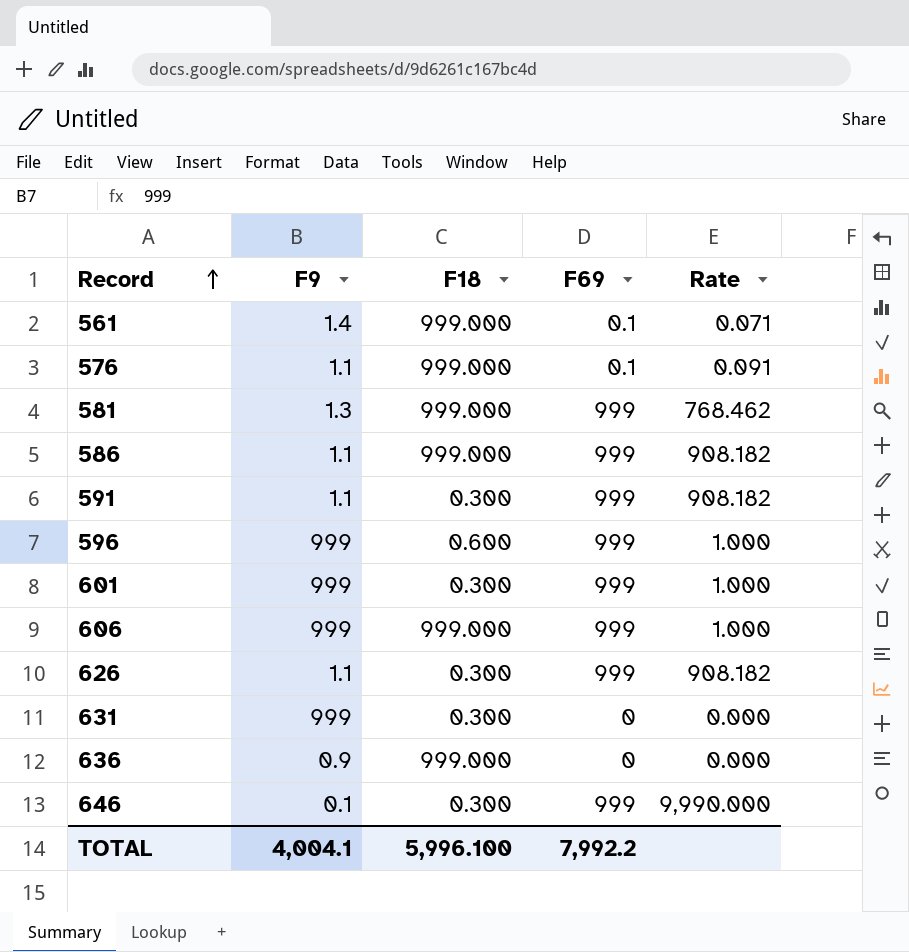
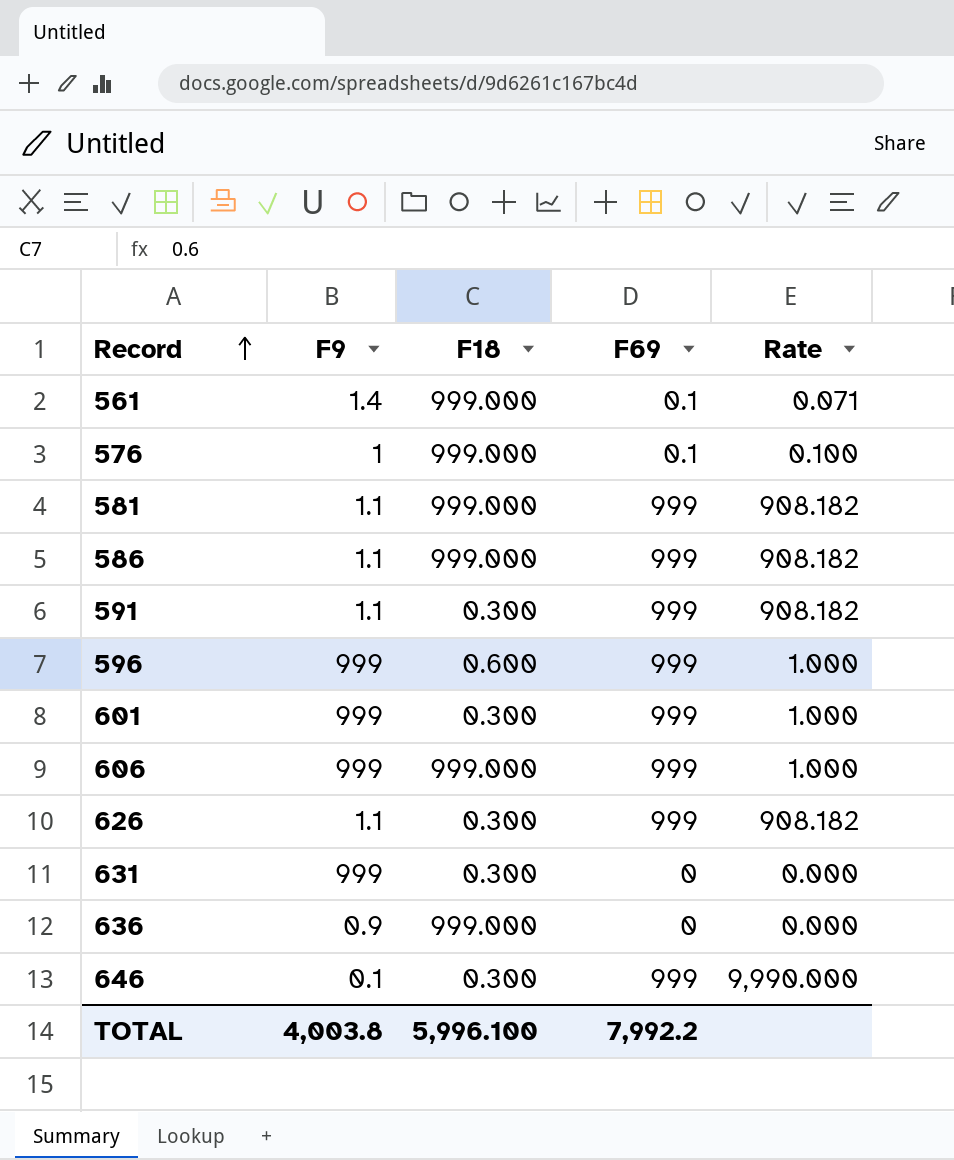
576 | F9: 1.1 -> 1
576 | Rate: 0.091 -> 0.100
581 | F9: 1.3 -> 1.1
581 | Rate: 768.462 -> 908.182
TOTAL | F9: 4,004.1 -> 4,003.8

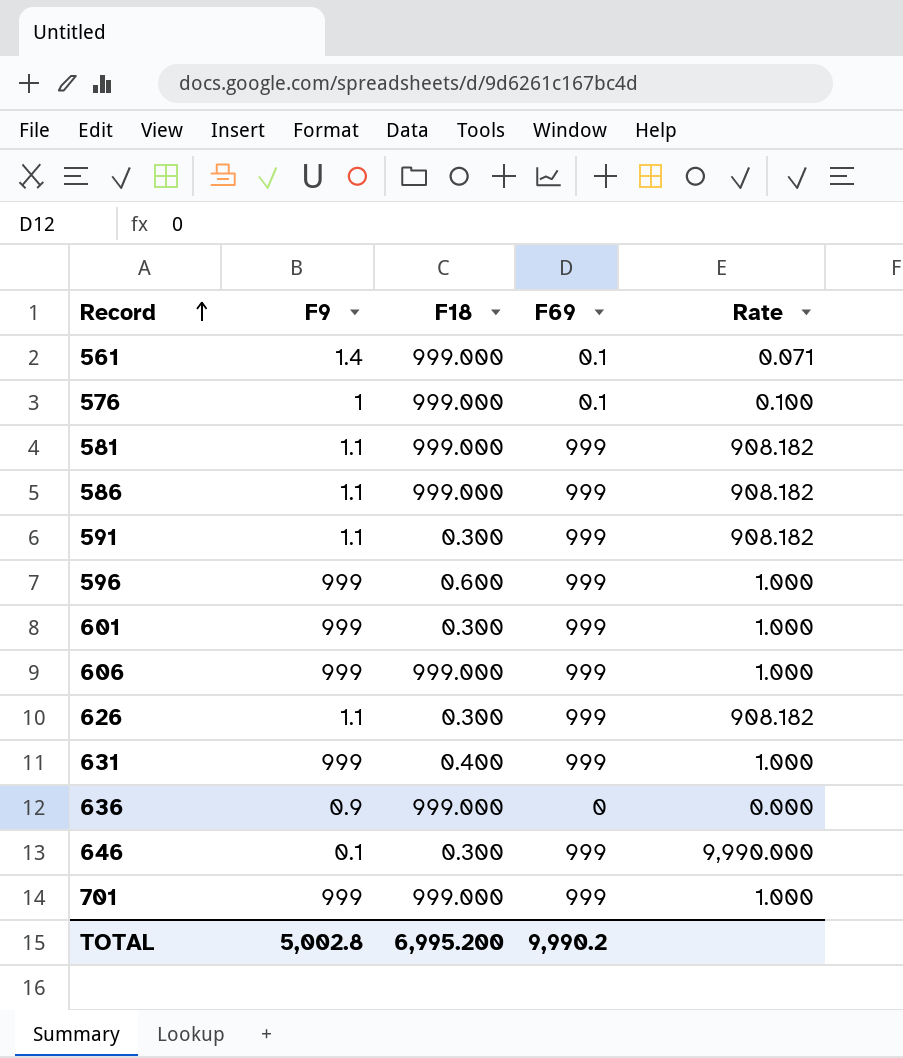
631 | F18: 0.300 -> 0.400
631 | F69: 0 -> 999
631 | Rate: 0.000 -> 1.000
row 701: none -> 999 | 999.000 | 999 | 1.000
TOTAL | F9: 4,003.8 -> 5,002.8
TOTAL | F18: 5,996.100 -> 6,995.200
TOTAL | F69: 7,992.2 -> 9,990.2

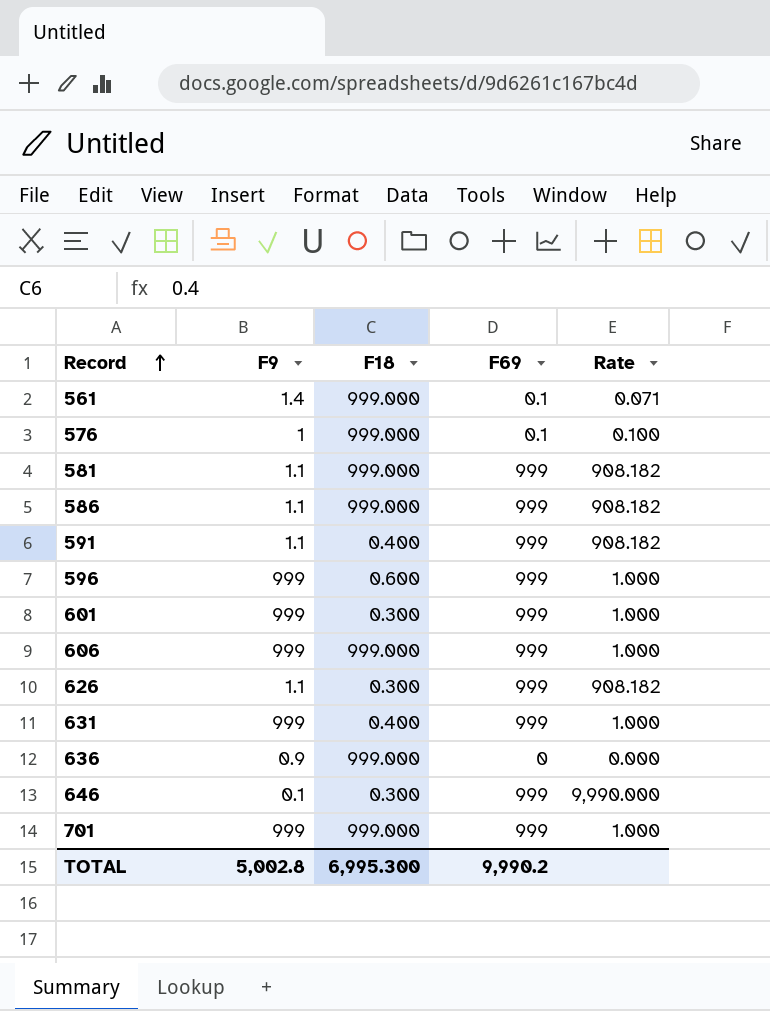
591 | F18: 0.300 -> 0.400
TOTAL | F18: 6,995.200 -> 6,995.300

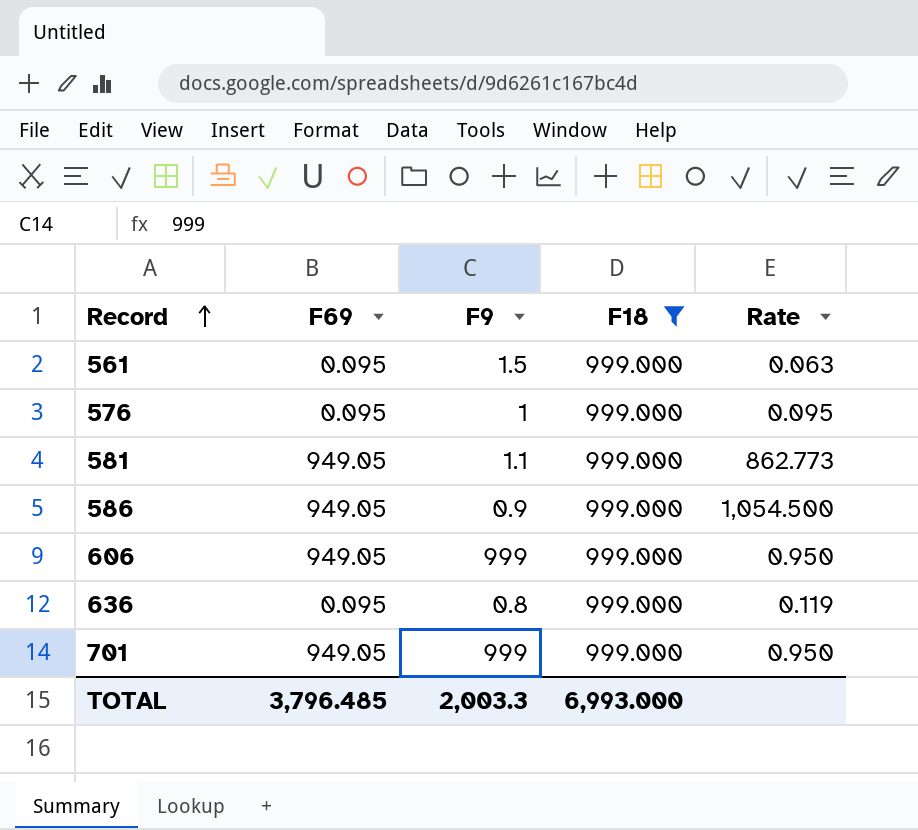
filter: none -> F18 = 999.000
column F69 | position: 4 -> 2
561 | F69: 0.1 -> 0.095
561 | F9: 1.4 -> 1.5
561 | Rate: 0.071 -> 0.063
576 | F69: 0.1 -> 0.095
576 | Rate: 0.100 -> 0.095
581 | F69: 999 -> 949.05
581 | Rate: 908.182 -> 862.773
586 | F69: 999 -> 949.05
586 | F9: 1.1 -> 0.9
586 | Rate: 908.182 -> 1,054.500
606 | F69: 999 -> 949.05
606 | Rate: 1.000 -> 0.950
636 | F69: 0 -> 0.095
636 | F9: 0.9 -> 0.8
636 | Rate: 0.000 -> 0.119
701 | F69: 999 -> 949.05
701 | Rate: 1.000 -> 0.950
TOTAL | F69: 9,990.2 -> 3,796.485
TOTAL | F9: 5,002.8 -> 2,003.3
TOTAL | F18: 6,995.300 -> 6,993.000

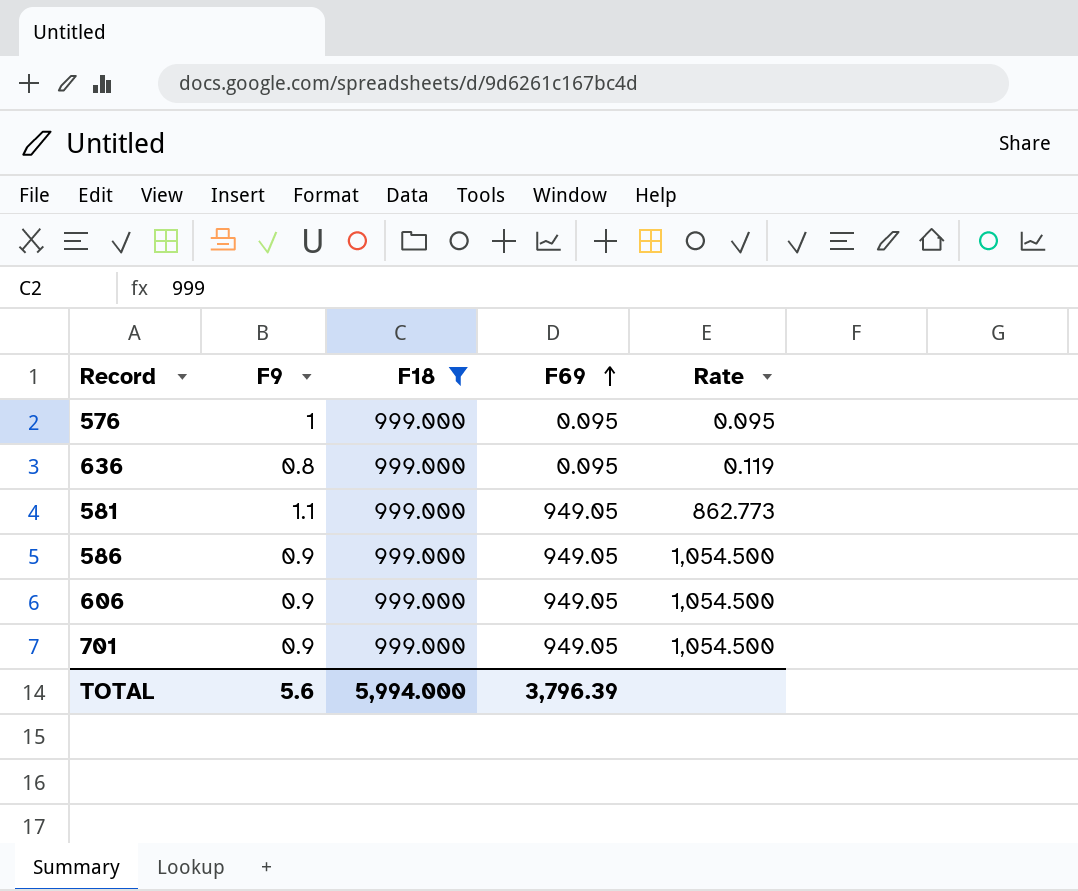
row order: Record ascending -> F69 ascending
column F69 | position: 2 -> 4
row 561: 0.095 | 1.5 | 999.000 | 0.063 -> none
606 | F9: 999 -> 0.9
606 | Rate: 0.950 -> 1,054.500
701 | F9: 999 -> 0.9
701 | Rate: 0.950 -> 1,054.500
TOTAL | F9: 2,003.3 -> 5.6
TOTAL | F18: 6,993.000 -> 5,994.000
TOTAL | F69: 3,796.485 -> 3,796.39

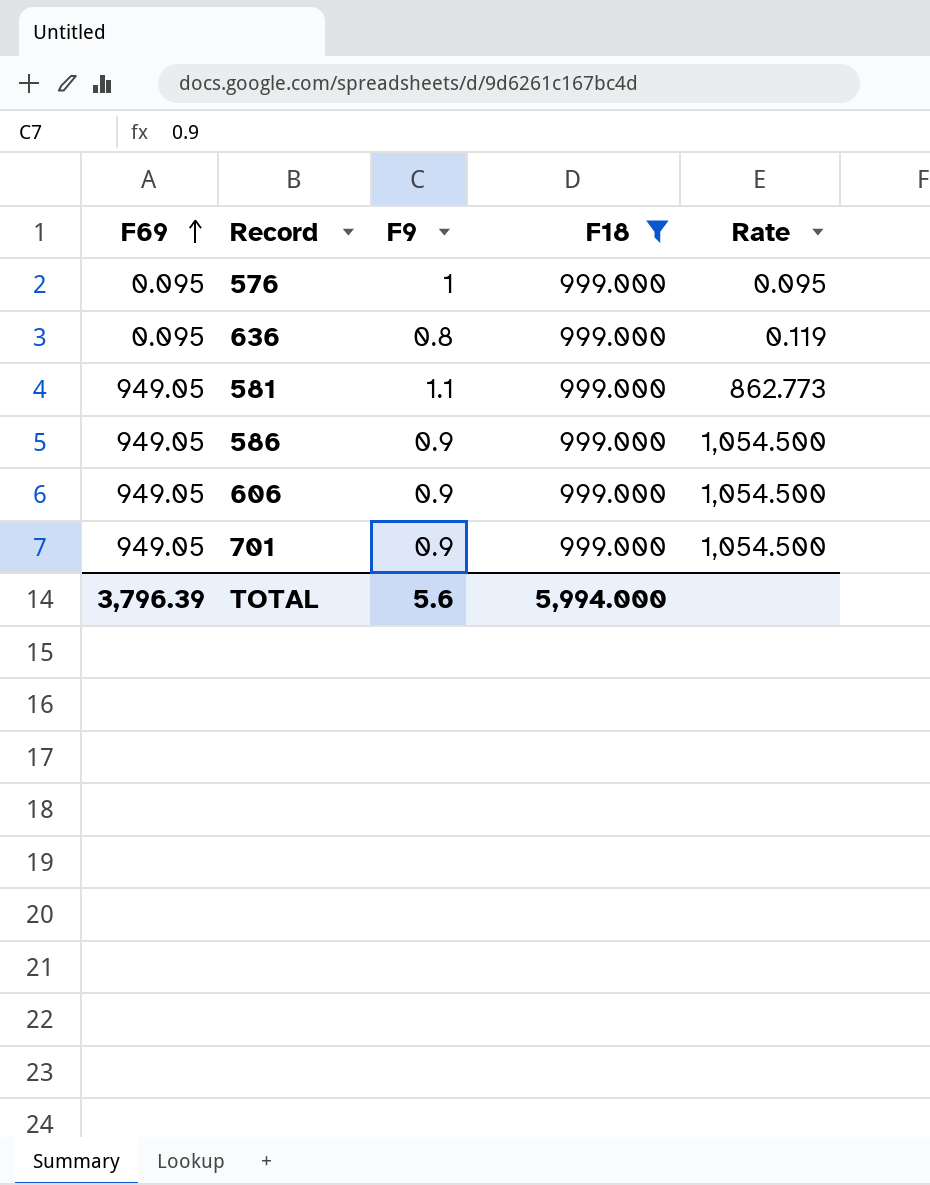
column F69 | position: 4 -> 1

